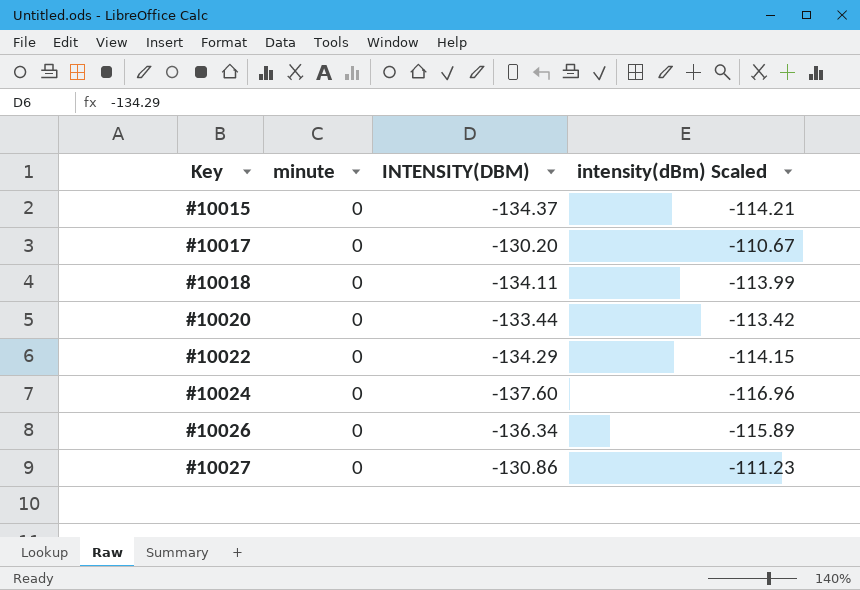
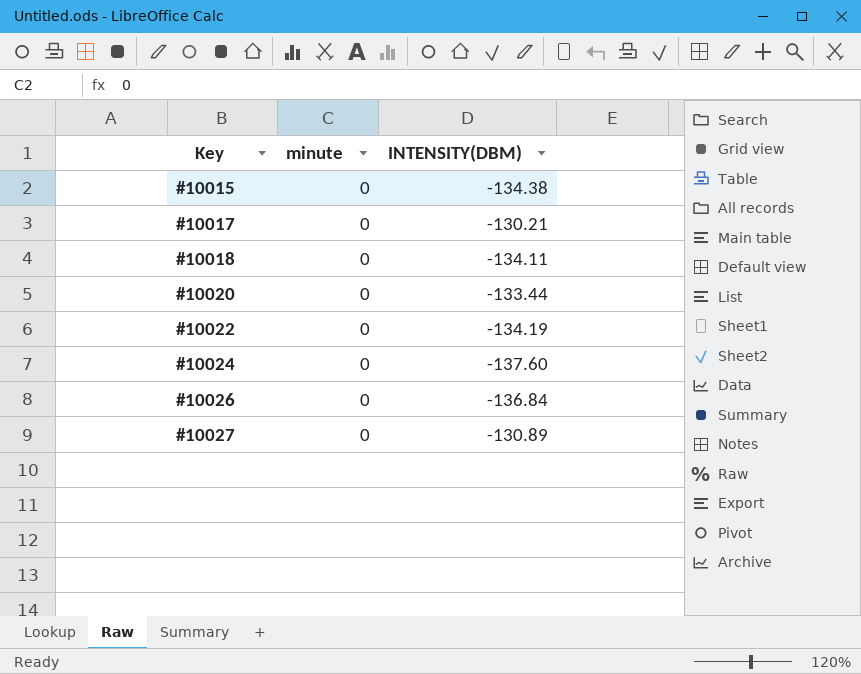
column intensity(dBm) Scaled | formula: [INTENSITY(DBM)] * 0.85 -> none
#10015 | INTENSITY(DBM): -134.37 -> -134.38
#10017 | INTENSITY(DBM): -130.20 -> -130.21
#10022 | INTENSITY(DBM): -134.29 -> -134.19
#10026 | INTENSITY(DBM): -136.34 -> -136.84
#10027 | INTENSITY(DBM): -130.86 -> -130.89

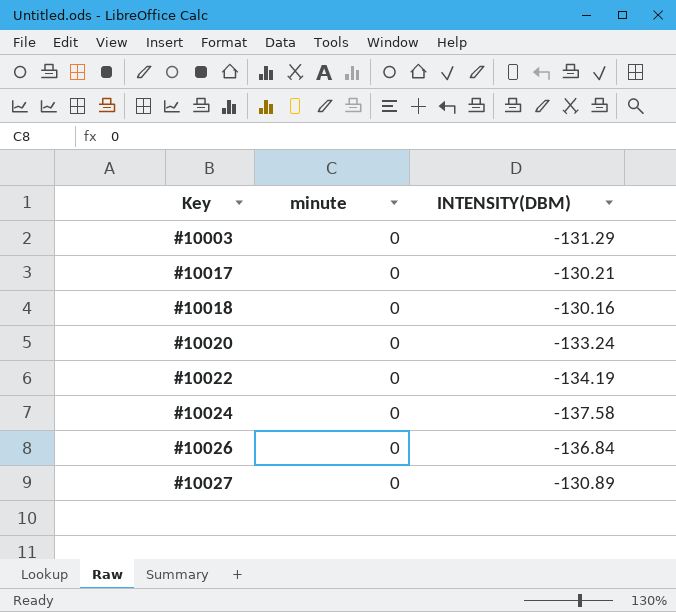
row #10015: 0 | -134.38 -> none
row #10003: none -> 0 | -131.29
#10018 | INTENSITY(DBM): -134.11 -> -130.16
#10020 | INTENSITY(DBM): -133.44 -> -133.24
#10024 | INTENSITY(DBM): -137.60 -> -137.58

